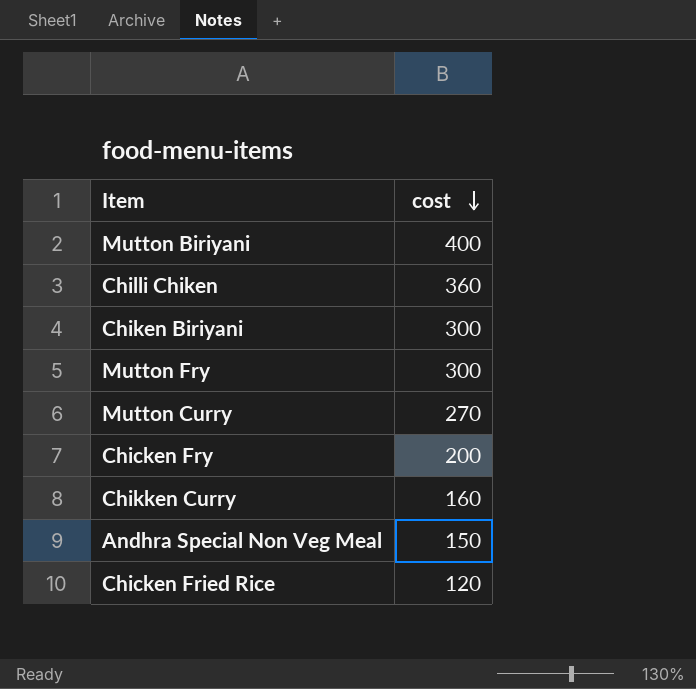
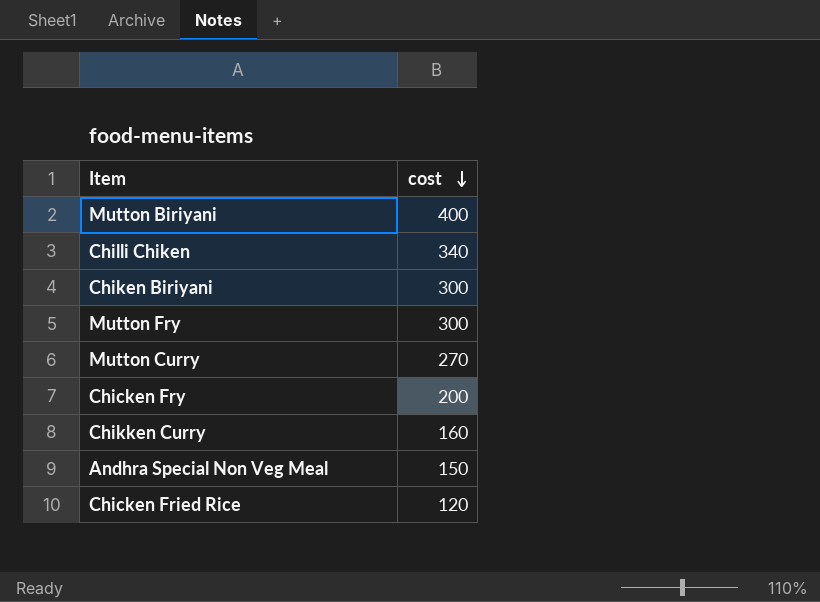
Chilli Chiken | cost: 360 -> 340

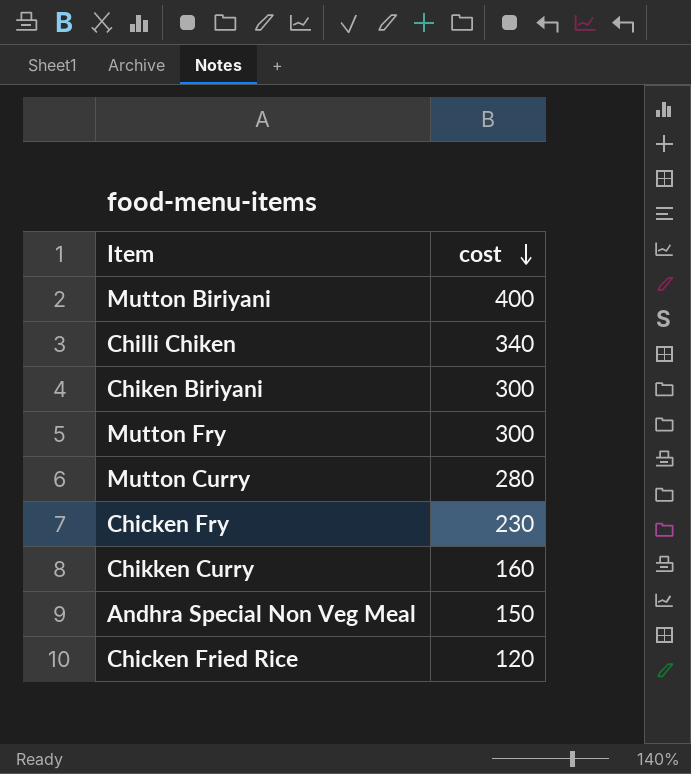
Mutton Curry | cost: 270 -> 280
Chicken Fry | cost: 200 -> 230

